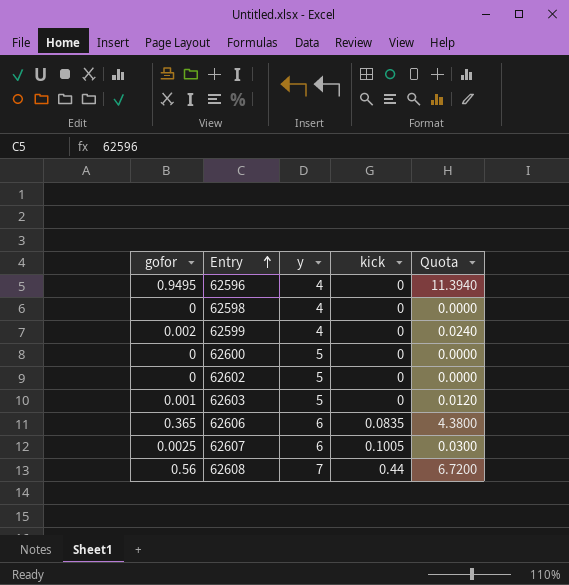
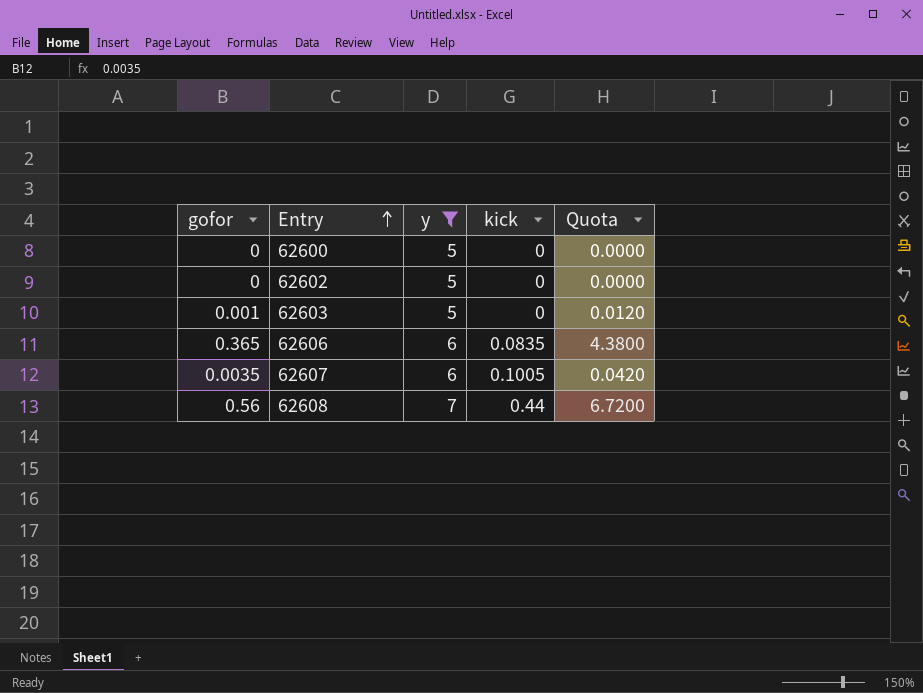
filter: none -> y != 4
62607 | gofor: 0.0025 -> 0.0035
62607 | Quota: 0.0300 -> 0.0420

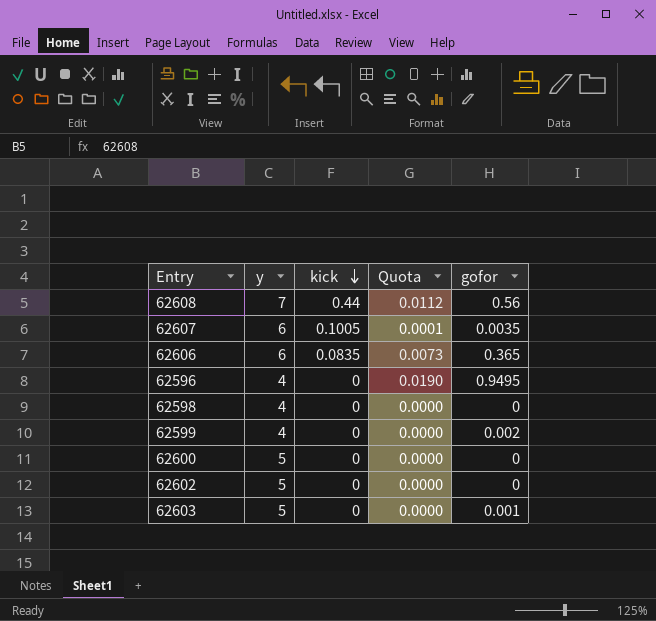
filter: y != 4 -> none
row order: Entry ascending -> kick descending
column Quota | formula: [gofor] * 12 -> [gofor] * 0.02
column gofor | position: 1 -> 5

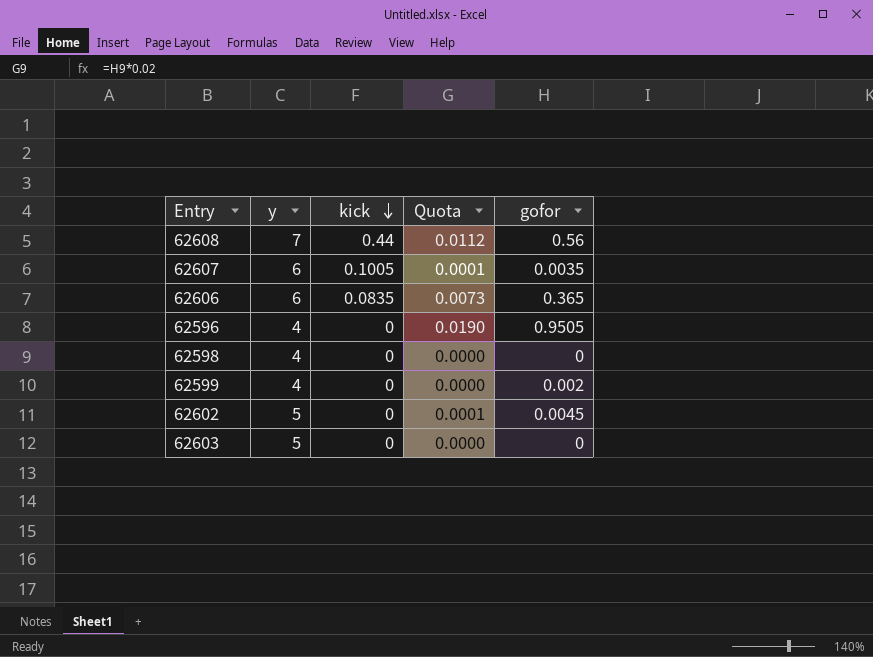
row 62600: 5 | 0 | 0.0000 | 0 -> none
62596 | gofor: 0.9495 -> 0.9505
62602 | Quota: 0.0000 -> 0.0001
62602 | gofor: 0 -> 0.0045
62603 | gofor: 0.001 -> 0

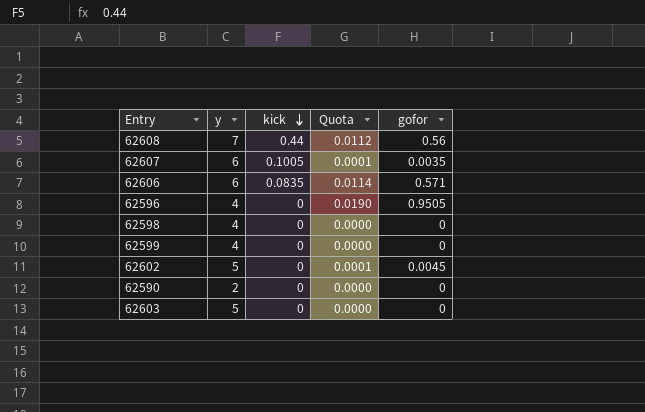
62606 | Quota: 0.0073 -> 0.0114
62606 | gofor: 0.365 -> 0.571
62599 | gofor: 0.002 -> 0
row 62590: none -> 2 | 0 | 0.0000 | 0

